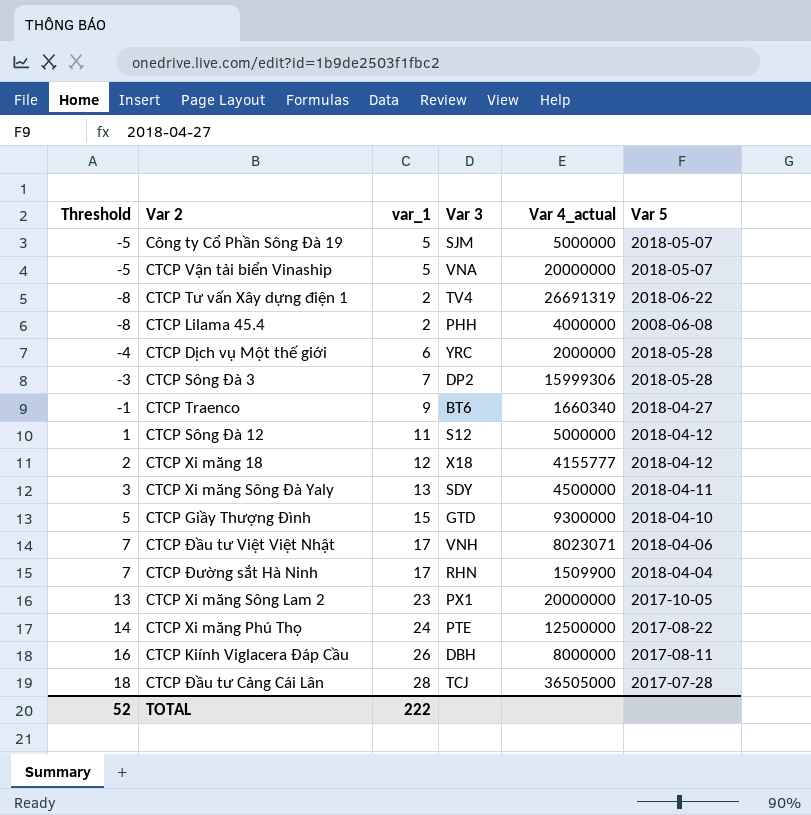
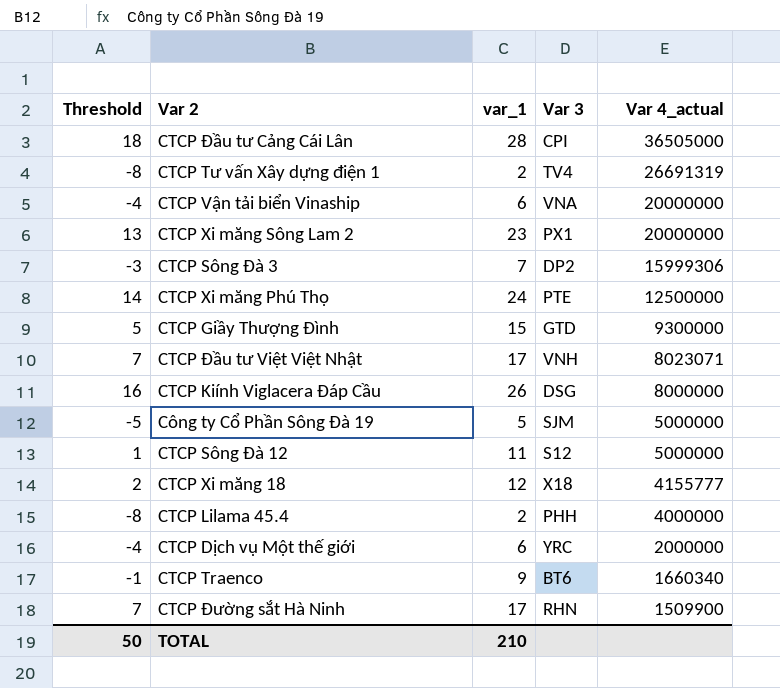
row order: none -> Var 4_actual descending
column Var 5 | position: 6 -> none
row CTCP Xi măng Sông Đà Yaly: 3 | 13 | SDY | 4500000 | 2018-04-11 -> none
CTCP Đầu tư Cảng Cái Lân | Var 3: TCJ -> CPI
CTCP Vận tải biển Vinaship | Threshold: -5 -> -4
CTCP Vận tải biển Vinaship | var_1: 5 -> 6
CTCP Kiính Viglacera Đáp Cầu | Var 3: DBH -> DSG
TOTAL | Threshold: 52 -> 50
TOTAL | var_1: 222 -> 210

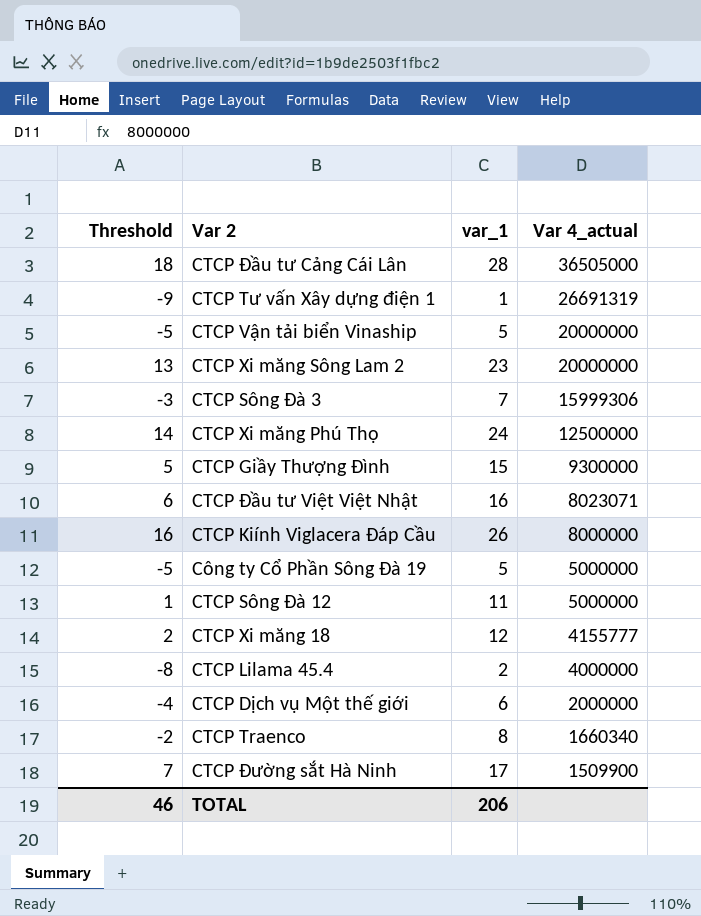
column Var 3 | position: 4 -> none
CTCP Tư vấn Xây dựng điện 1 | Threshold: -8 -> -9
CTCP Tư vấn Xây dựng điện 1 | var_1: 2 -> 1
CTCP Vận tải biển Vinaship | Threshold: -4 -> -5
CTCP Vận tải biển Vinaship | var_1: 6 -> 5
CTCP Đầu tư Việt Việt Nhật | Threshold: 7 -> 6
CTCP Đầu tư Việt Việt Nhật | var_1: 17 -> 16
CTCP Traenco | Threshold: -1 -> -2
CTCP Traenco | var_1: 9 -> 8
TOTAL | Threshold: 50 -> 46
TOTAL | var_1: 210 -> 206

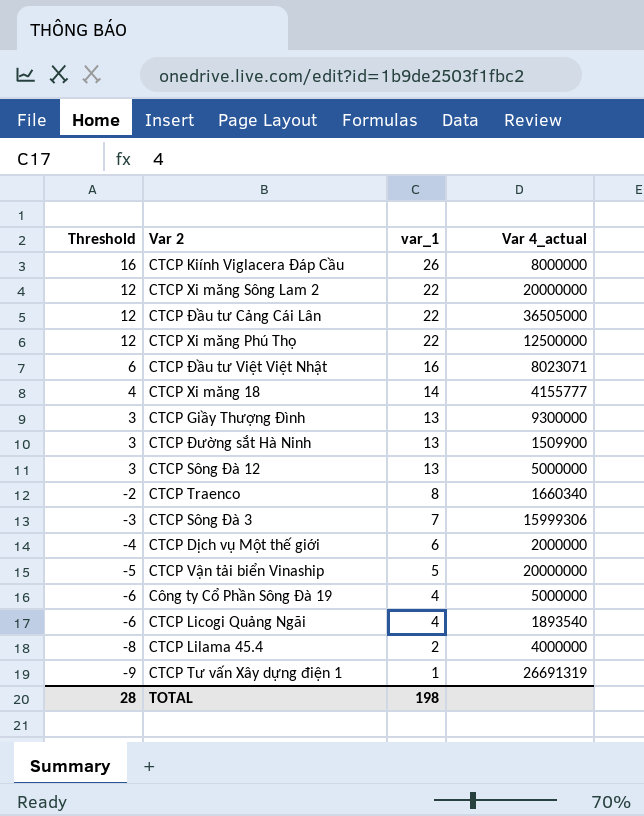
row order: Var 4_actual descending -> Threshold descending
CTCP Xi măng Sông Lam 2 | Threshold: 13 -> 12
CTCP Xi măng Sông Lam 2 | var_1: 23 -> 22
CTCP Đầu tư Cảng Cái Lân | Threshold: 18 -> 12
CTCP Đầu tư Cảng Cái Lân | var_1: 28 -> 22
CTCP Xi măng Phú Thọ | Threshold: 14 -> 12
CTCP Xi măng Phú Thọ | var_1: 24 -> 22
CTCP Xi măng 18 | Threshold: 2 -> 4
CTCP Xi măng 18 | var_1: 12 -> 14
CTCP Giầy Thượng Đình | Threshold: 5 -> 3
CTCP Giầy Thượng Đình | var_1: 15 -> 13
CTCP Đường sắt Hà Ninh | Threshold: 7 -> 3
CTCP Đường sắt Hà Ninh | var_1: 17 -> 13
CTCP Sông Đà 12 | Threshold: 1 -> 3
CTCP Sông Đà 12 | var_1: 11 -> 13
Công ty Cổ Phần Sông Đà 19 | Threshold: -5 -> -6
Công ty Cổ Phần Sông Đà 19 | var_1: 5 -> 4
row CTCP Licogi Quảng Ngãi: none -> -6 | 4 | 1893540
TOTAL | Threshold: 46 -> 28
TOTAL | var_1: 206 -> 198

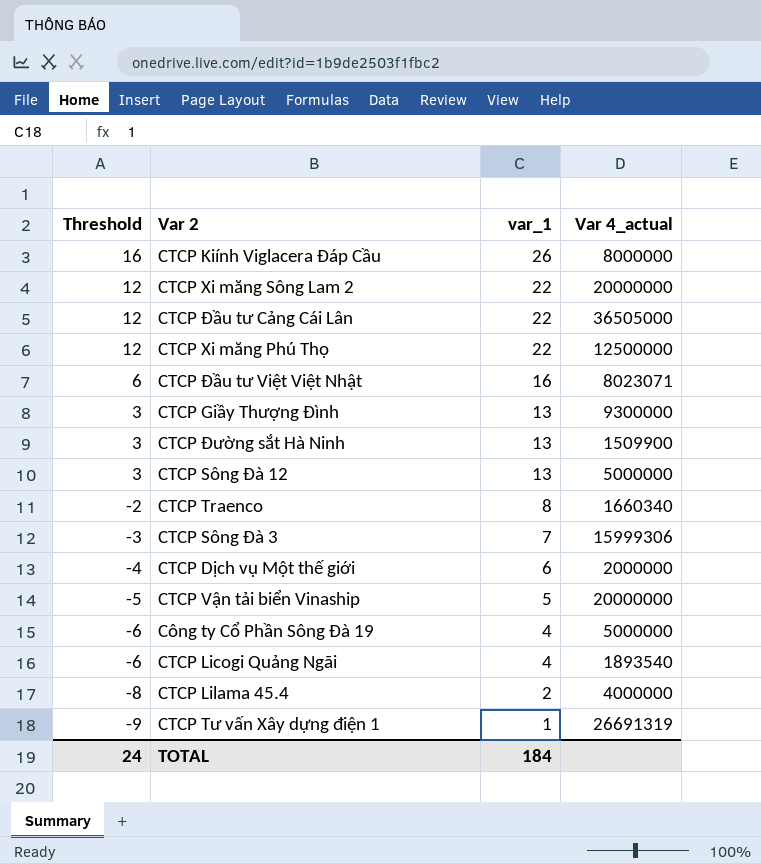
row CTCP Xi măng 18: 4 | 14 | 4155777 -> none
TOTAL | Threshold: 28 -> 24
TOTAL | var_1: 198 -> 184

